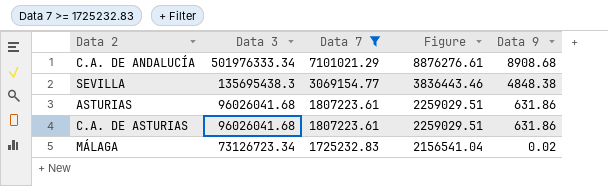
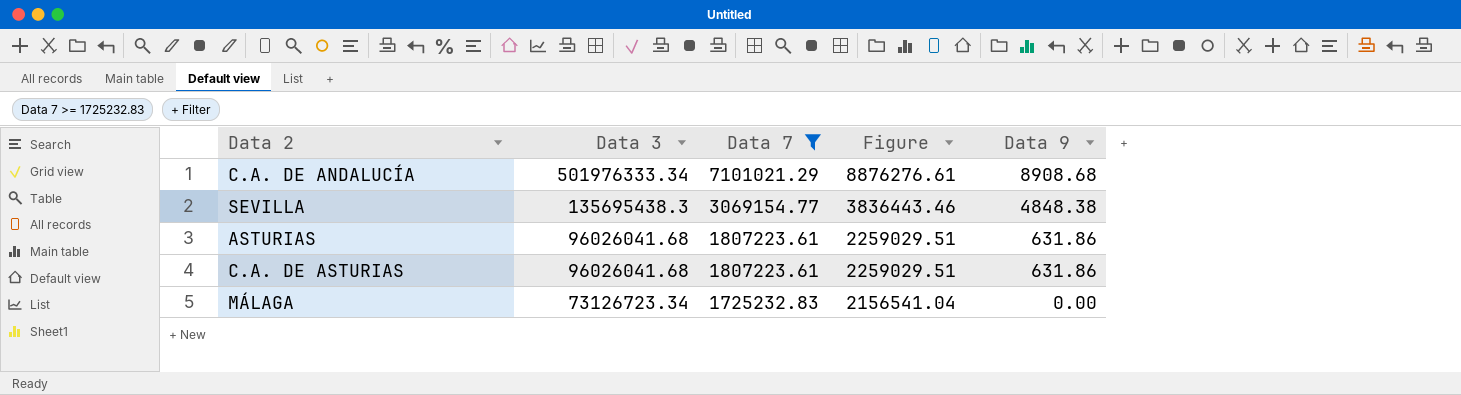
MÁLAGA | Data 9: 0.02 -> 0.00

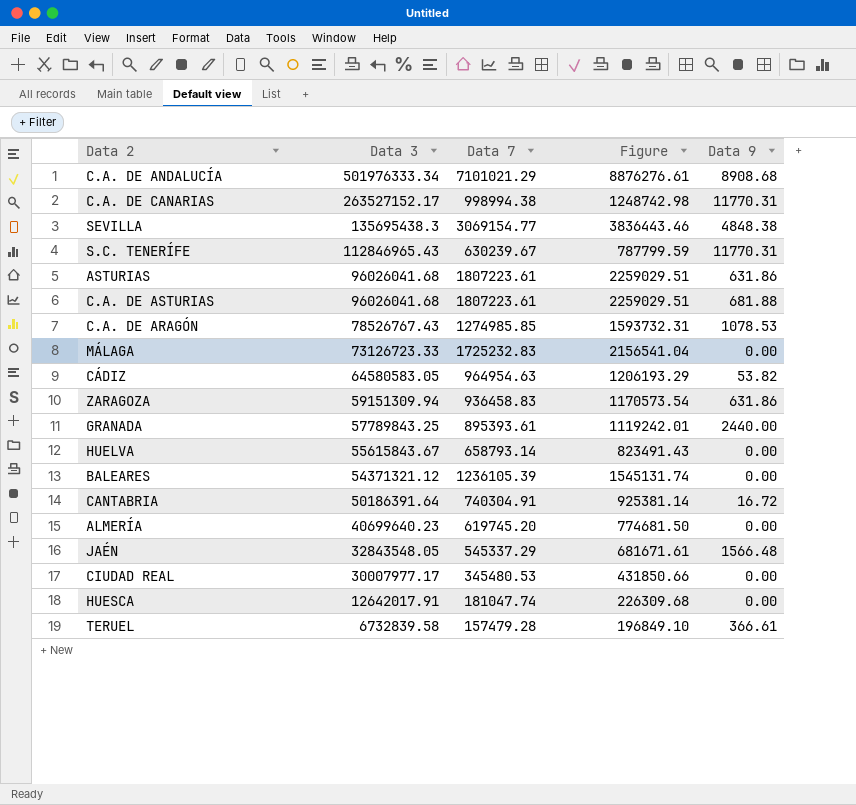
filter: Data 7 >= 1725232.83 -> none
C.A. DE ASTURIAS | Data 9: 631.86 -> 681.88
MÁLAGA | Data 3: 73126723.34 -> 73126723.33

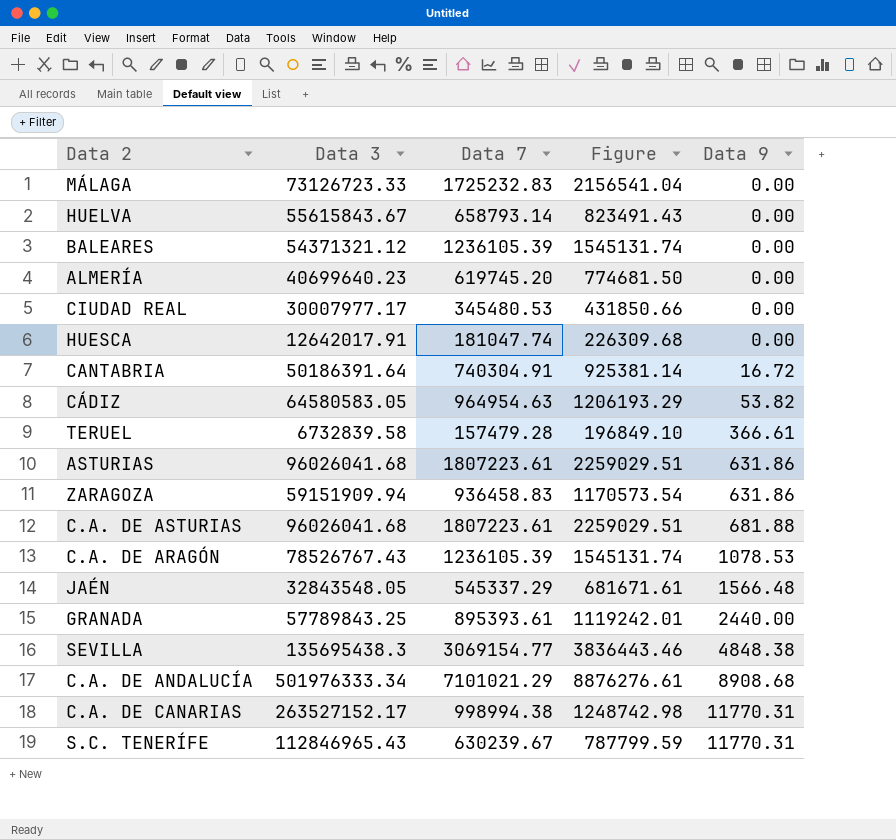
row order: Data 3 descending -> Data 9 ascending
ZARAGOZA | Data 3: 59151309.94 -> 59151909.94
C.A. DE ARAGÓN | Data 7: 1274985.85 -> 1236105.39
C.A. DE ARAGÓN | Figure: 1593732.31 -> 1545131.74

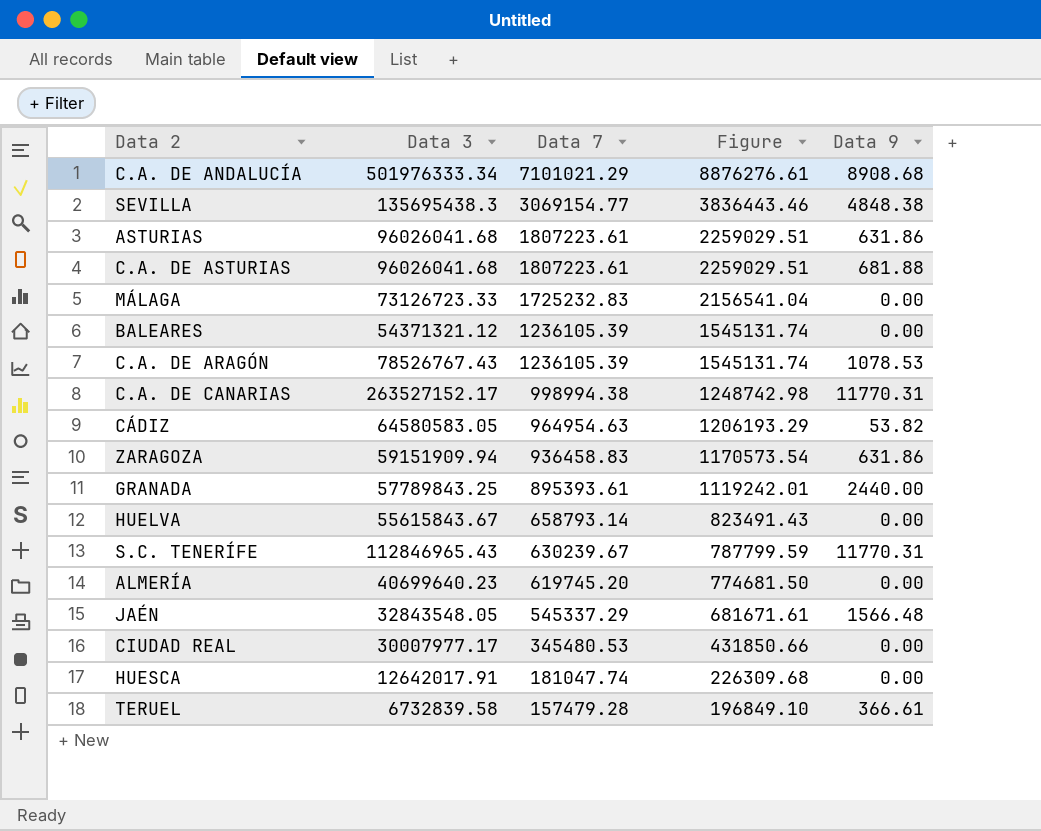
row order: Data 9 ascending -> Data 7 descending
row CANTABRIA: 50186391.64 | 740304.91 | 925381.14 | 16.72 -> none

